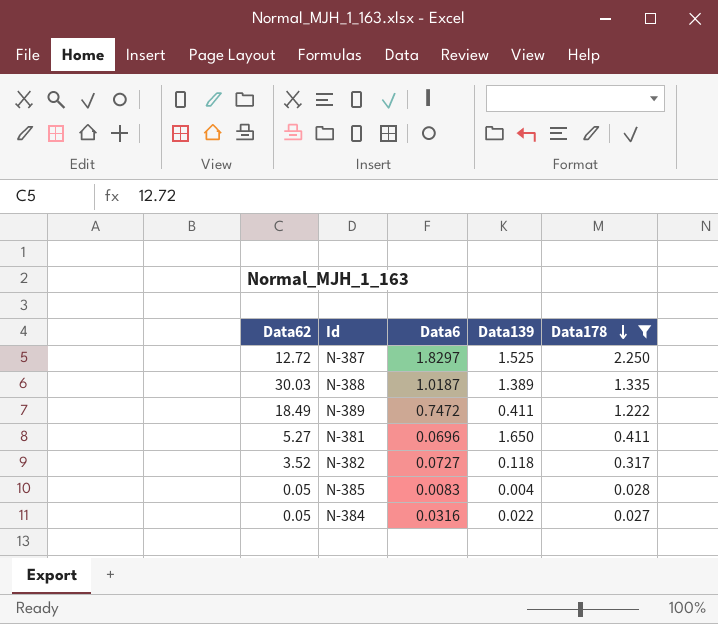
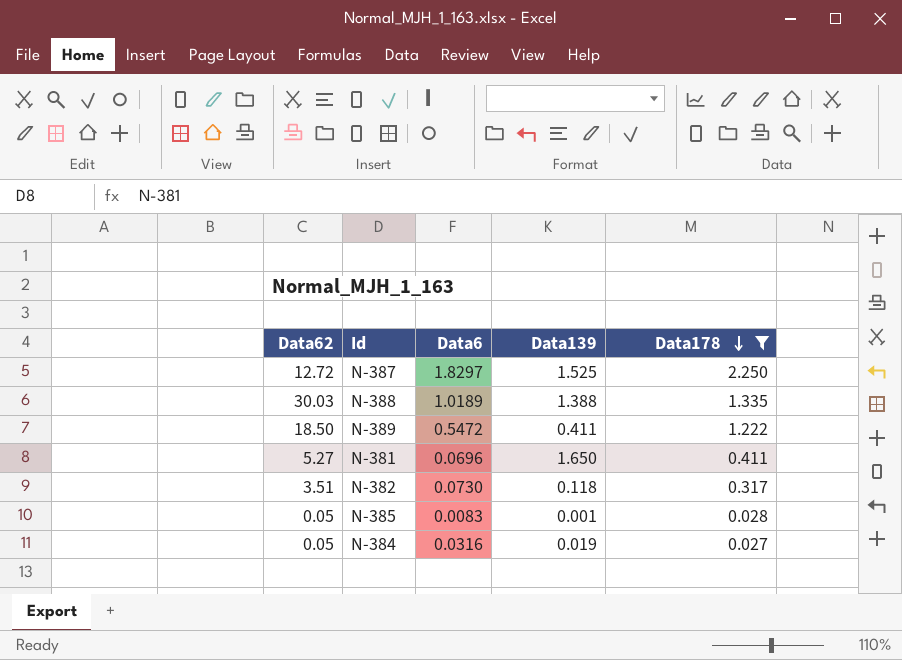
N-388 | Data6: 1.0187 -> 1.0189
N-388 | Data139: 1.389 -> 1.388
N-389 | Data62: 18.49 -> 18.50
N-389 | Data6: 0.7472 -> 0.5472
N-382 | Data62: 3.52 -> 3.51
N-382 | Data6: 0.0727 -> 0.0730
N-385 | Data139: 0.004 -> 0.001
N-384 | Data139: 0.022 -> 0.019

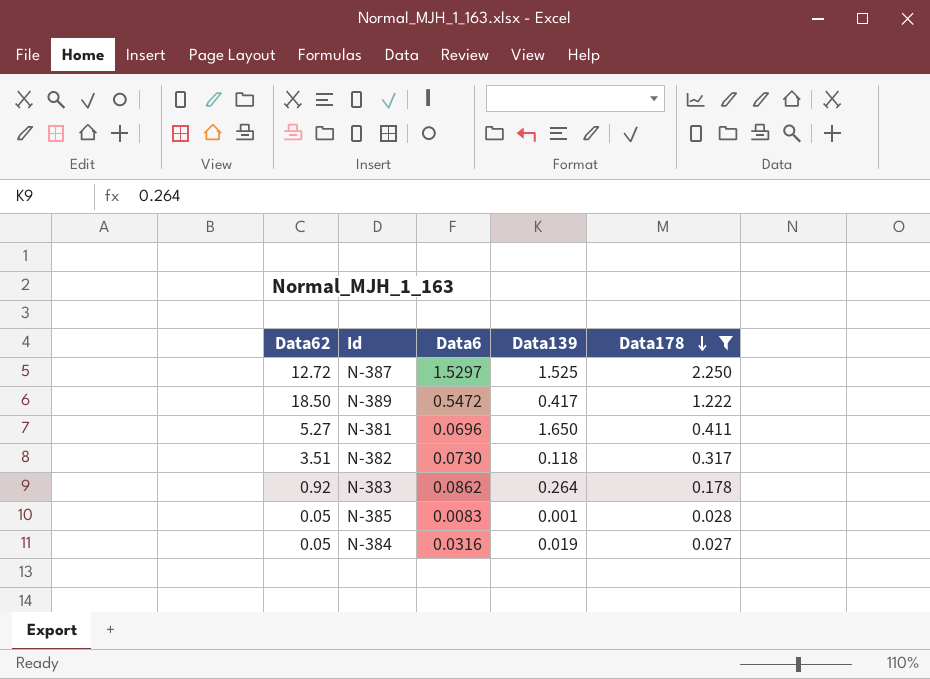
row N-388: 30.03 | 1.0189 | 1.388 | 1.335 -> none
N-387 | Data6: 1.8297 -> 1.5297
N-389 | Data139: 0.411 -> 0.417
row N-383: none -> 0.92 | 0.0862 | 0.264 | 0.178

